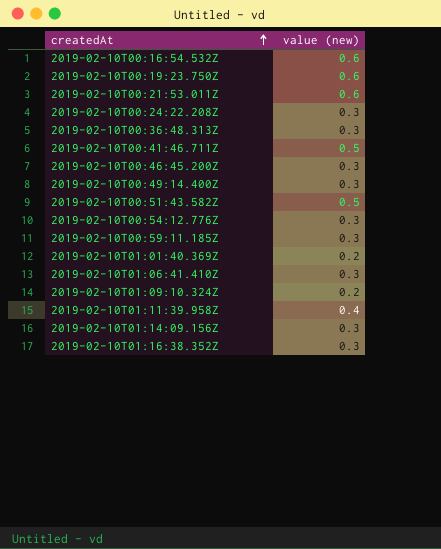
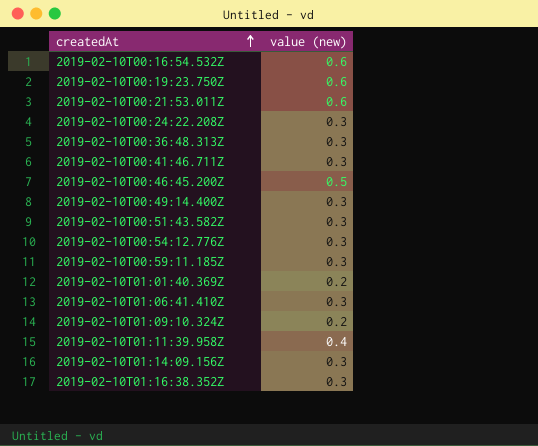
2019-02-10T00:41:46.711Z | value (new): 0.5 -> 0.3
2019-02-10T00:46:45.200Z | value (new): 0.3 -> 0.5
2019-02-10T00:51:43.582Z | value (new): 0.5 -> 0.3

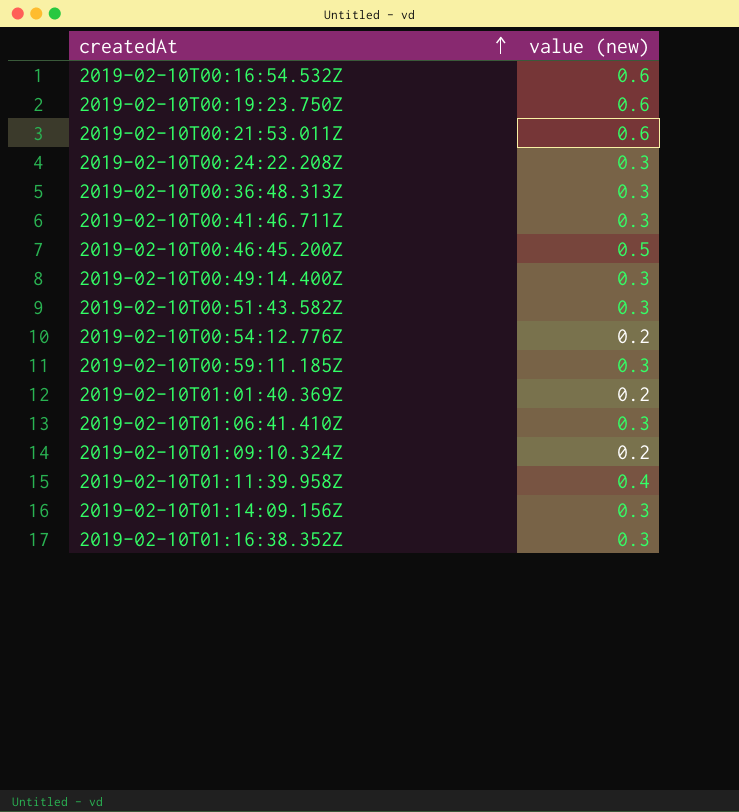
2019-02-10T00:54:12.776Z | value (new): 0.3 -> 0.2

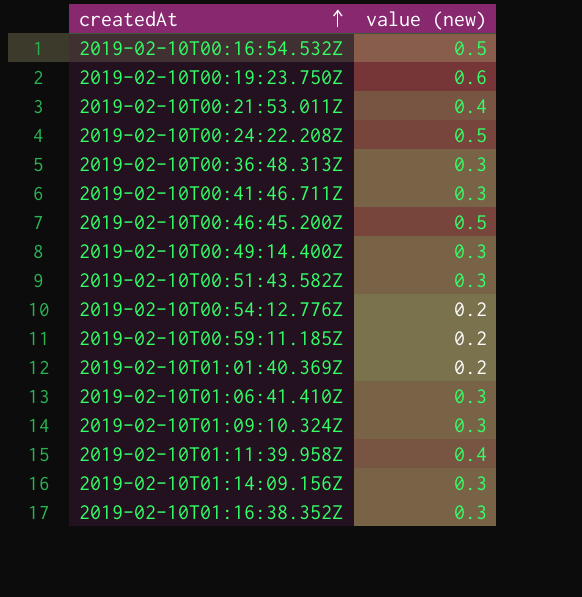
2019-02-10T00:16:54.532Z | value (new): 0.6 -> 0.5
2019-02-10T00:21:53.011Z | value (new): 0.6 -> 0.4
2019-02-10T00:24:22.208Z | value (new): 0.3 -> 0.5
2019-02-10T00:59:11.185Z | value (new): 0.3 -> 0.2
2019-02-10T01:09:10.324Z | value (new): 0.2 -> 0.3

